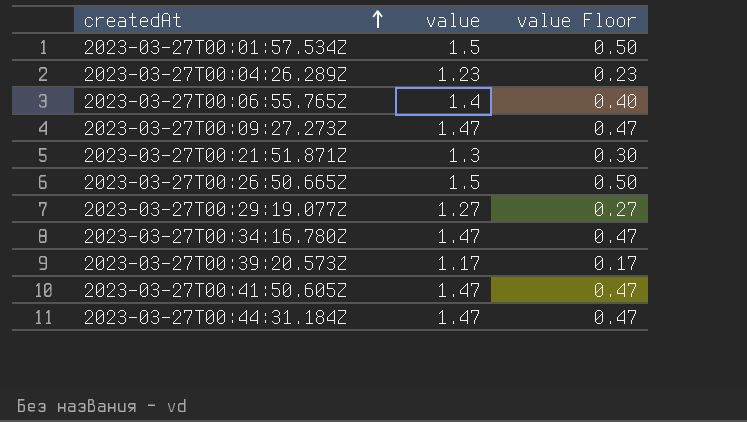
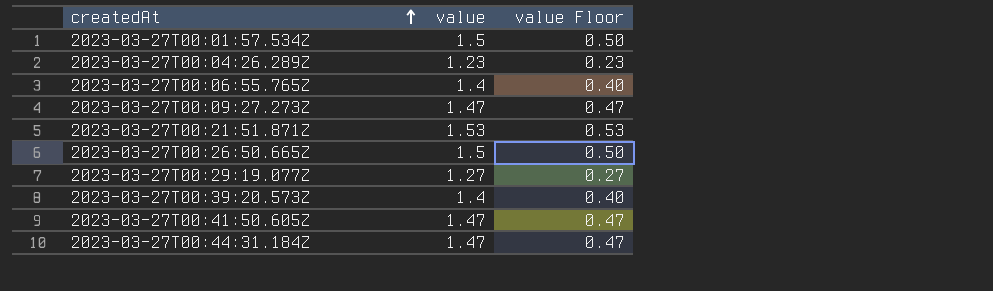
row 2023-03-27T00:34:16.780Z: 1.47 | 0.47 -> none
2023-03-27T00:21:51.871Z | value: 1.3 -> 1.53
2023-03-27T00:21:51.871Z | value Floor: 0.30 -> 0.53
2023-03-27T00:39:20.573Z | value: 1.17 -> 1.4
2023-03-27T00:39:20.573Z | value Floor: 0.17 -> 0.40

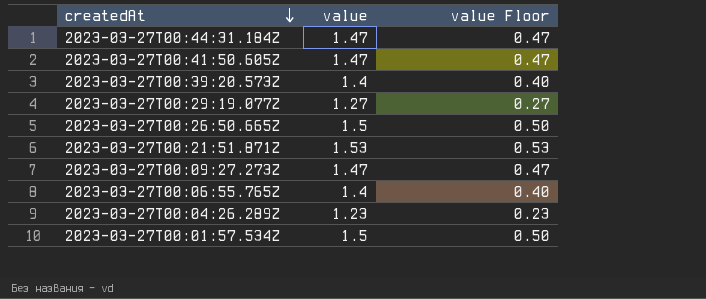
row order: createdAt ascending -> createdAt descending

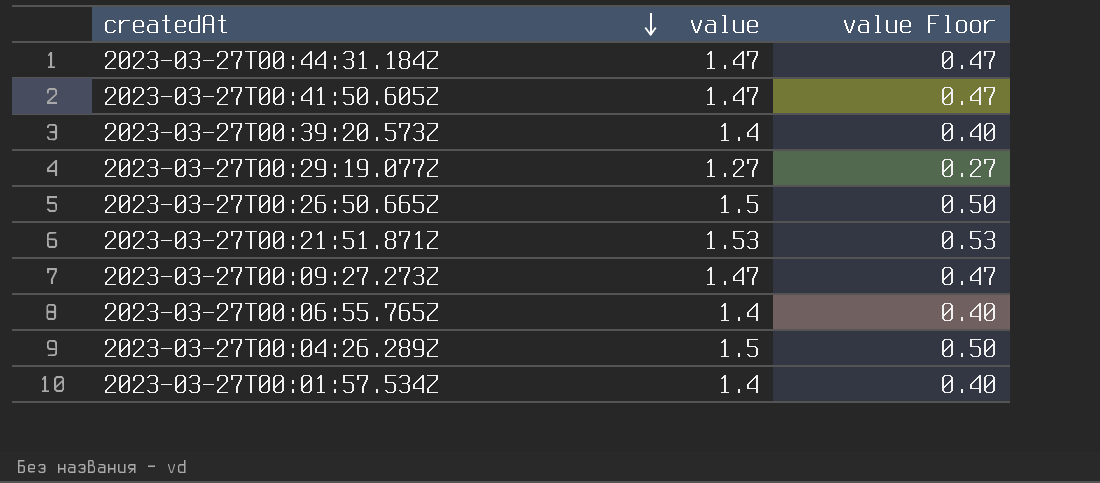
2023-03-27T00:04:26.289Z | value: 1.23 -> 1.5
2023-03-27T00:04:26.289Z | value Floor: 0.23 -> 0.50
2023-03-27T00:01:57.534Z | value: 1.5 -> 1.4
2023-03-27T00:01:57.534Z | value Floor: 0.50 -> 0.40

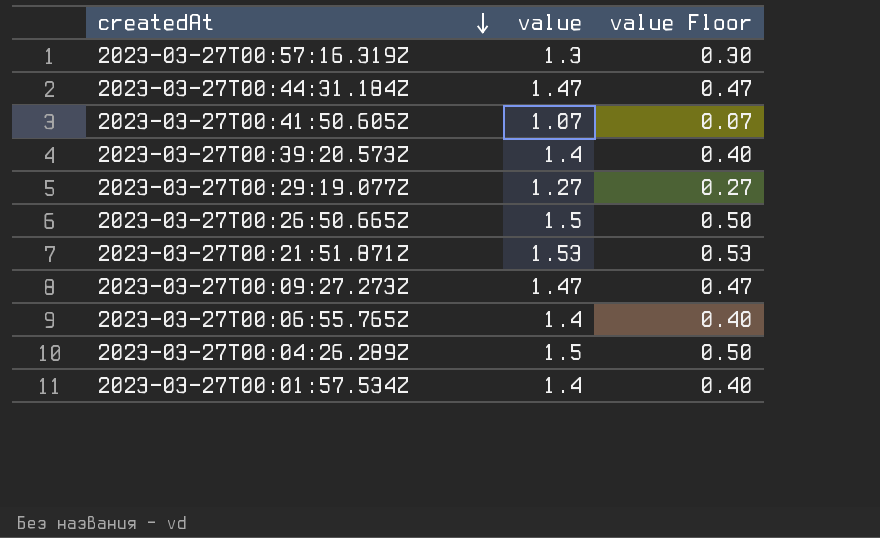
row 2023-03-27T00:57:16.319Z: none -> 1.3 | 0.30
2023-03-27T00:41:50.605Z | value: 1.47 -> 1.07
2023-03-27T00:41:50.605Z | value Floor: 0.47 -> 0.07

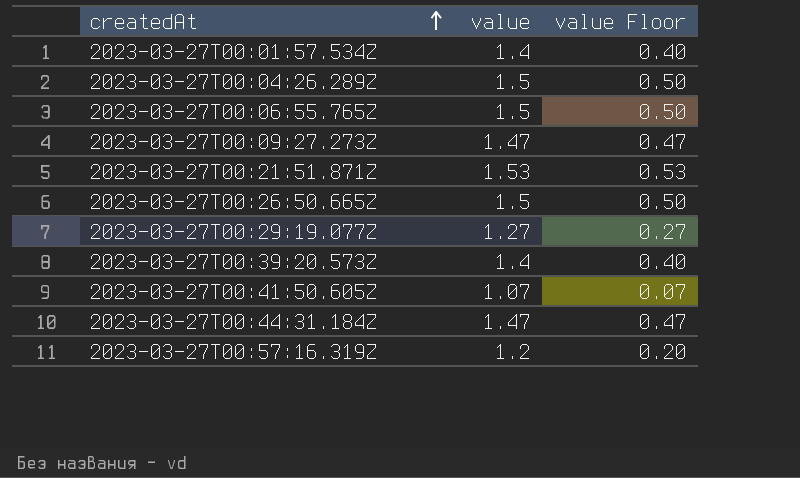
row order: createdAt descending -> createdAt ascending
2023-03-27T00:06:55.765Z | value: 1.4 -> 1.5
2023-03-27T00:06:55.765Z | value Floor: 0.40 -> 0.50
2023-03-27T00:57:16.319Z | value: 1.3 -> 1.2
2023-03-27T00:57:16.319Z | value Floor: 0.30 -> 0.20

